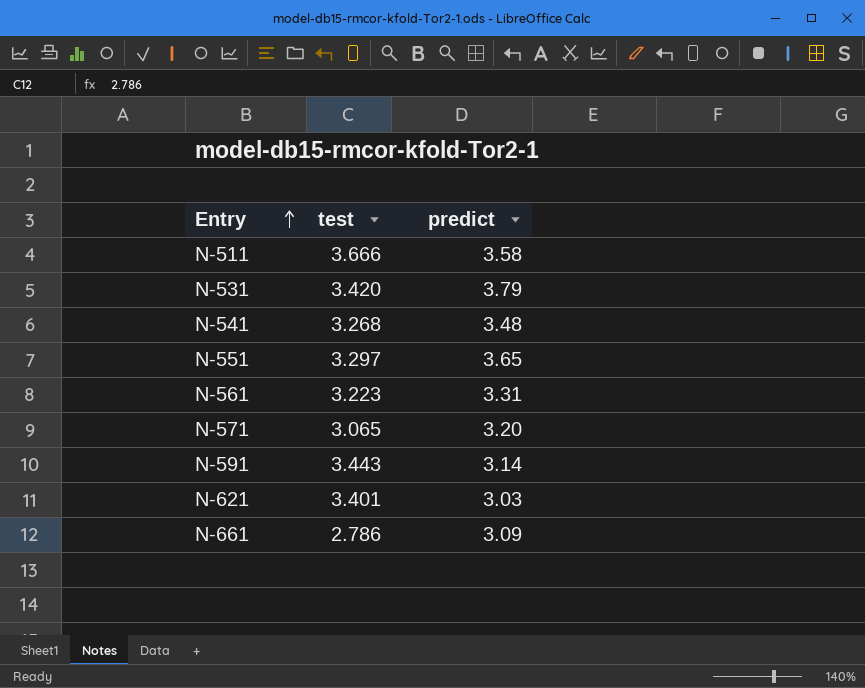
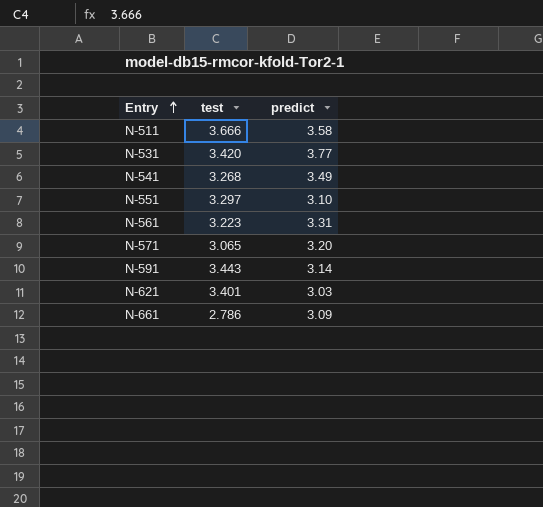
N-531 | predict: 3.79 -> 3.77
N-541 | predict: 3.48 -> 3.49
N-551 | predict: 3.65 -> 3.10

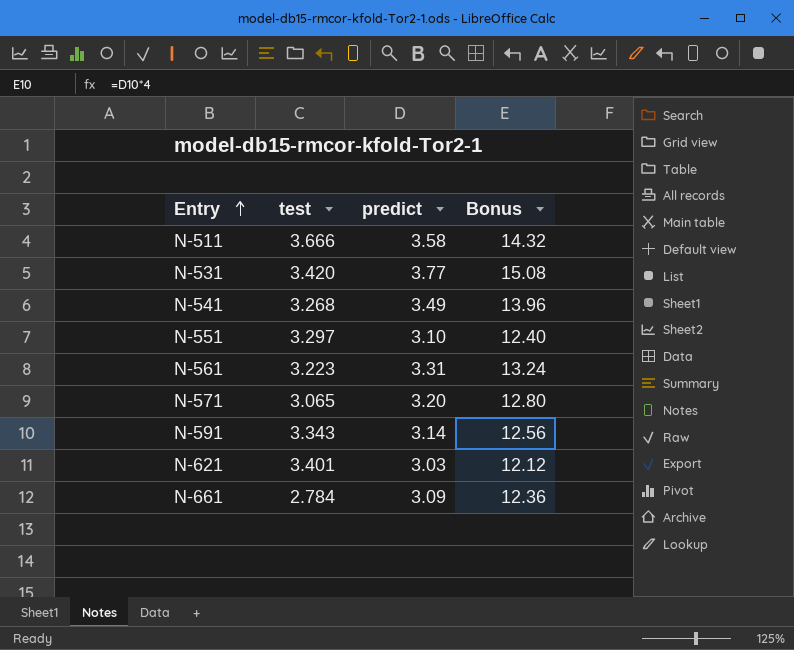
column Bonus | formula: none -> [predict] * 4
N-591 | test: 3.443 -> 3.343
N-661 | test: 2.786 -> 2.784

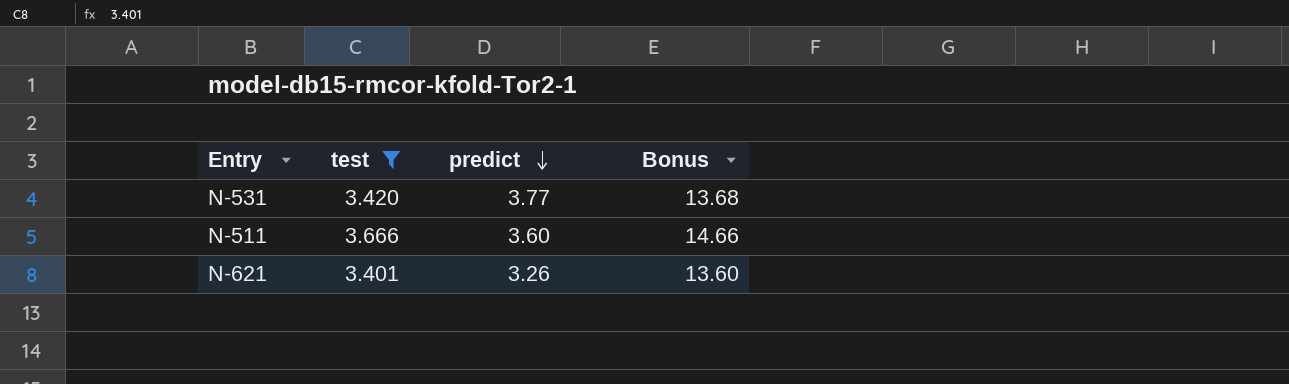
filter: none -> test >= 3.401
row order: Entry ascending -> predict descending
column Bonus | formula: [predict] * 4 -> [test] * 4
N-511 | predict: 3.58 -> 3.60
N-621 | predict: 3.03 -> 3.26

